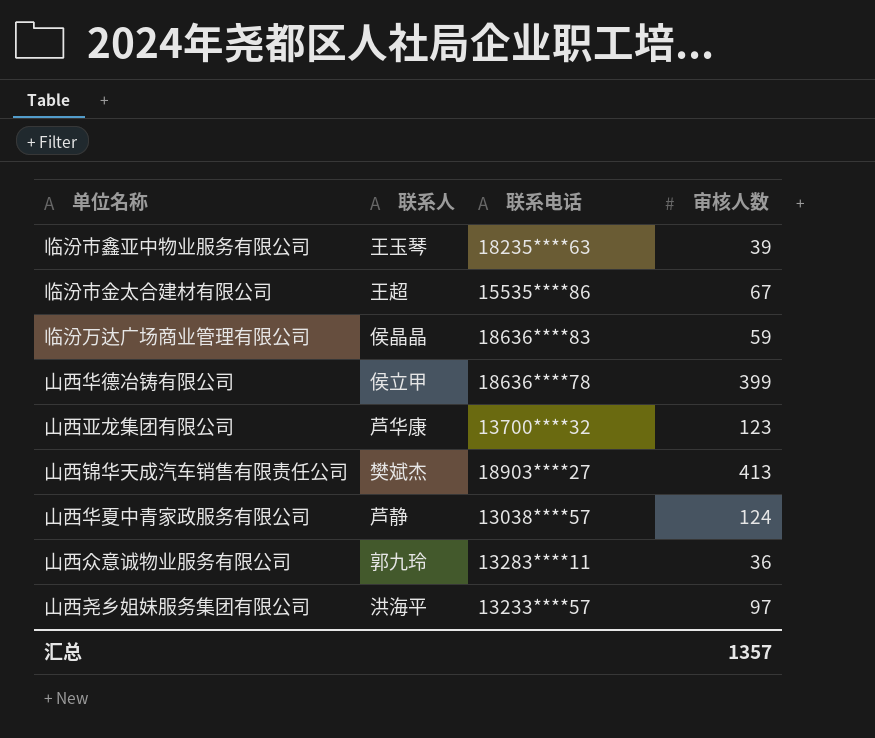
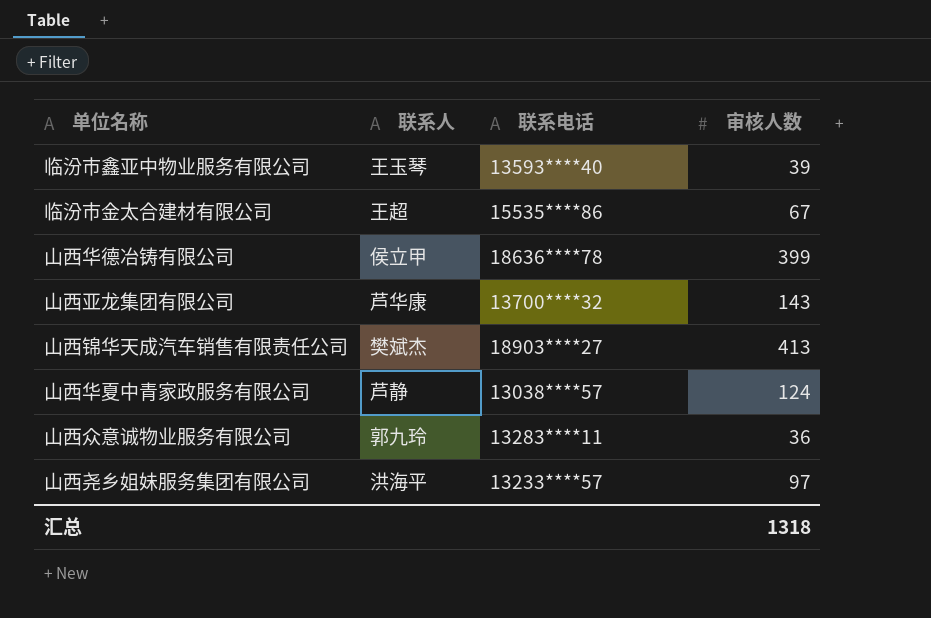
row 临汾万达广场商业管理有限公司: 侯晶晶 | 18636****83 | 59 -> none
临汾市鑫亚中物业服务有限公司 | 联系电话: 18235****63 -> 13593****40
山西亚龙集团有限公司 | 审核人数: 123 -> 143
汇总 | 审核人数: 1357 -> 1318

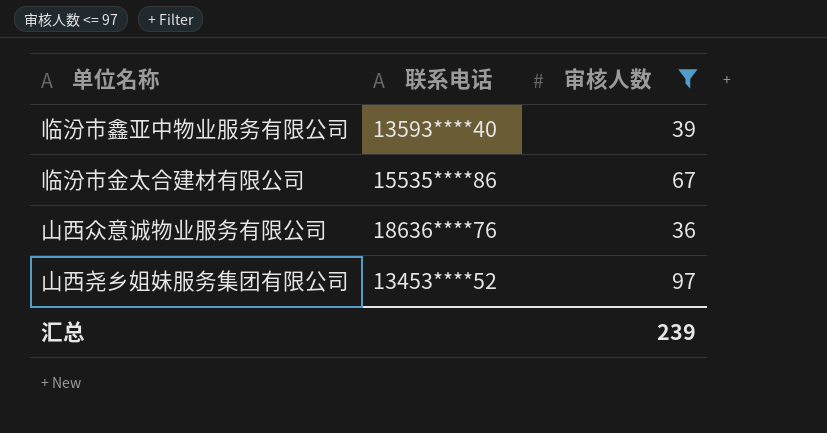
filter: none -> 审核人数 <= 97
column 联系人 | position: 2 -> none
山西众意诚物业服务有限公司 | 联系电话: 13283****11 -> 18636****76
山西尧乡姐妹服务集团有限公司 | 联系电话: 13233****57 -> 13453****52
汇总 | 审核人数: 1318 -> 239

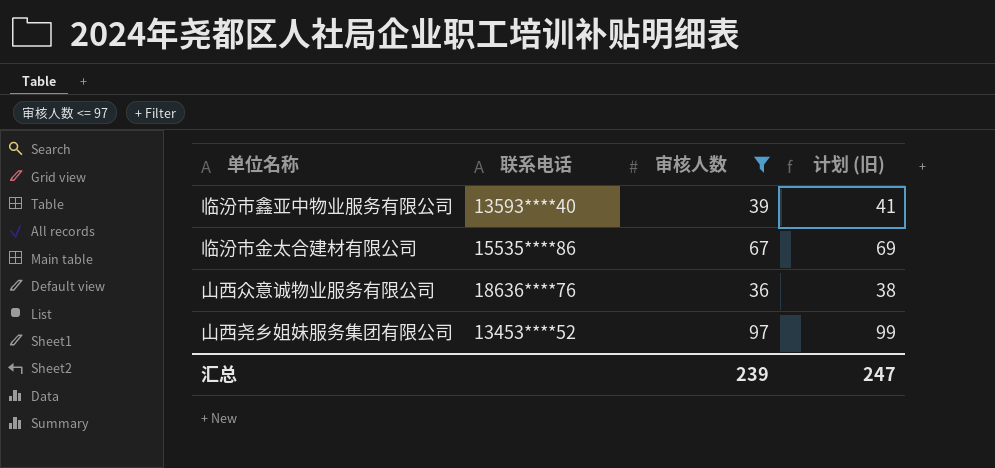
column 计划 (旧) | formula: none -> [审核人数] + 2

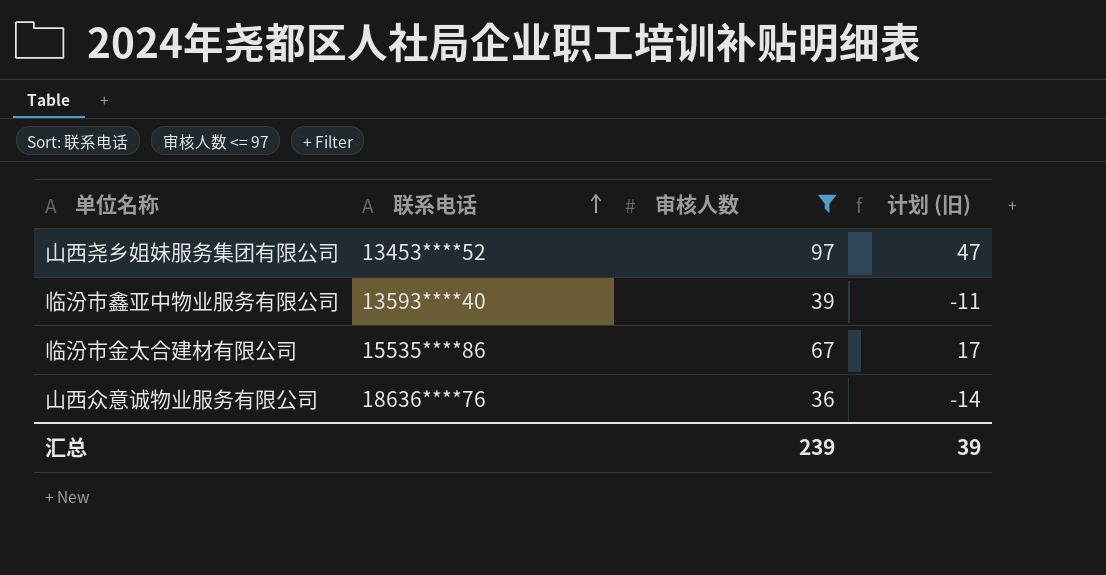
row order: none -> 联系电话 ascending
column 计划 (旧) | formula: [审核人数] + 2 -> [审核人数] - 50
汇总 | 计划 (旧): 247 -> 39

